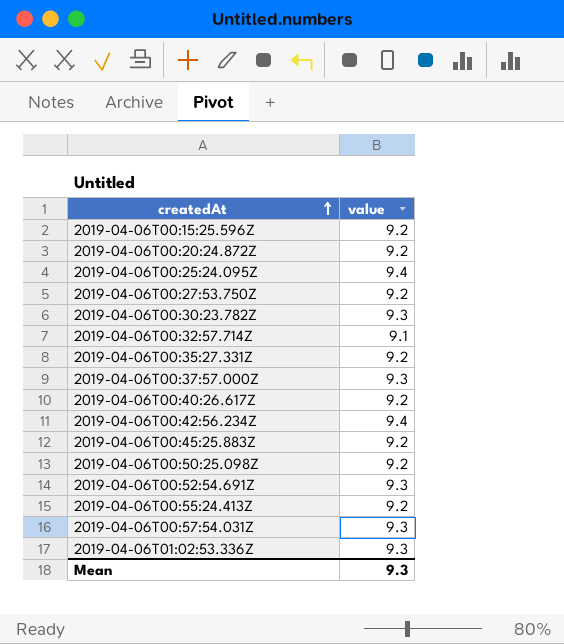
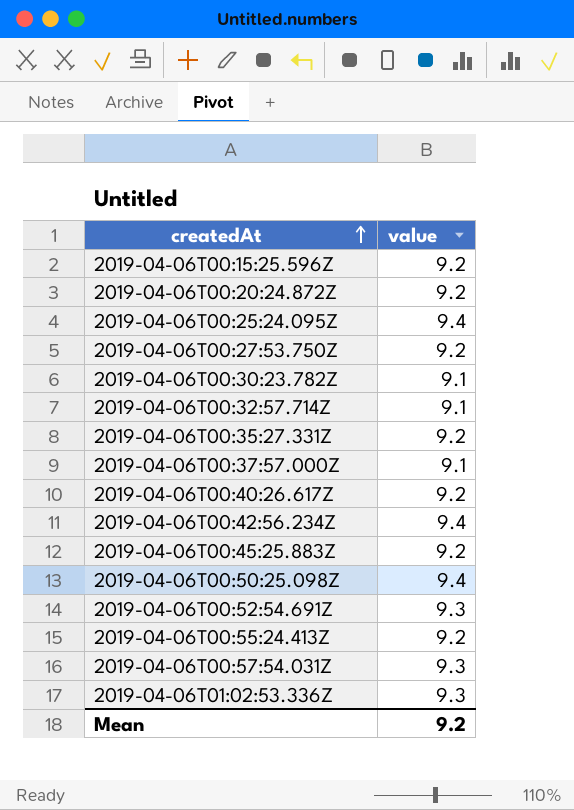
2019-04-06T00:30:23.782Z | value: 9.3 -> 9.1
2019-04-06T00:37:57.000Z | value: 9.3 -> 9.1
2019-04-06T00:50:25.098Z | value: 9.2 -> 9.4
Mean | value: 9.3 -> 9.2

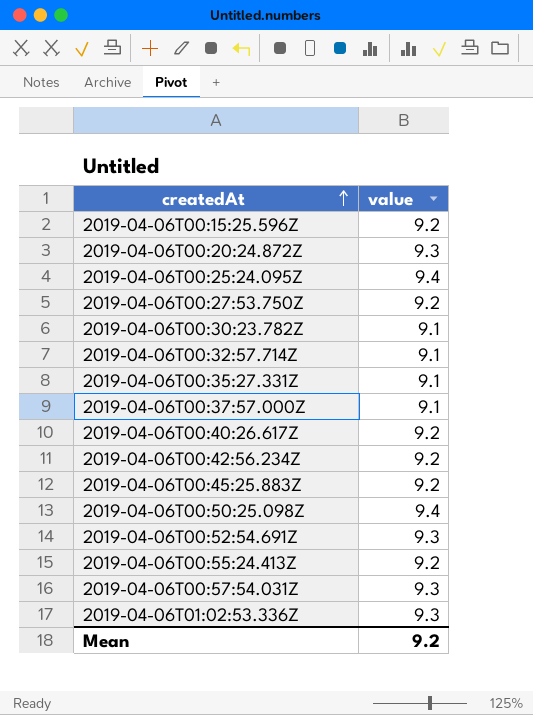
2019-04-06T00:20:24.872Z | value: 9.2 -> 9.3
2019-04-06T00:35:27.331Z | value: 9.2 -> 9.1
2019-04-06T00:42:56.234Z | value: 9.4 -> 9.2

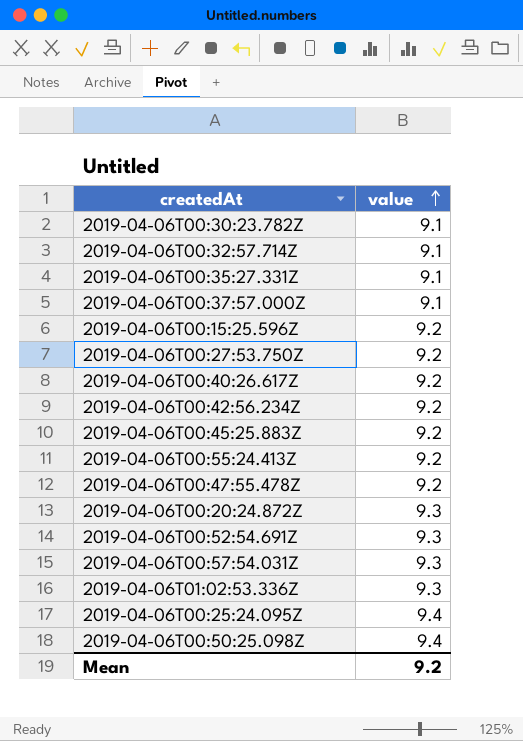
row order: createdAt ascending -> value ascending
row 2019-04-06T00:47:55.478Z: none -> 9.2

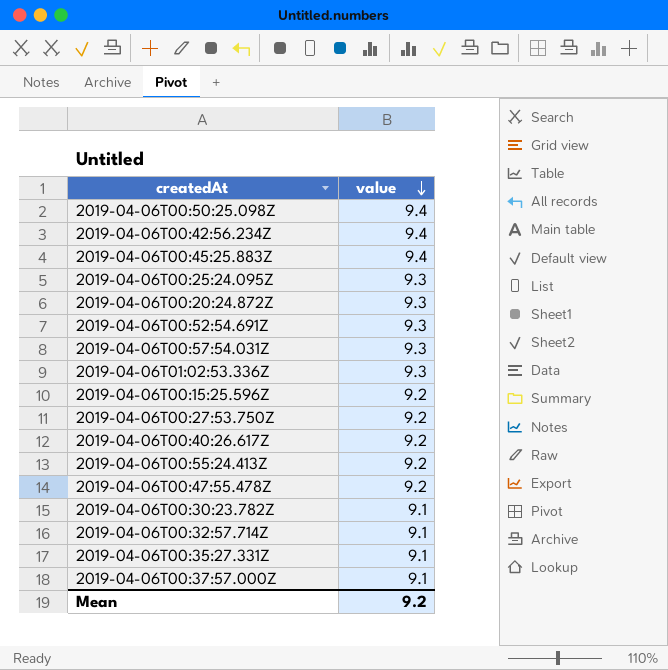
row order: value ascending -> value descending
2019-04-06T00:42:56.234Z | value: 9.2 -> 9.4
2019-04-06T00:45:25.883Z | value: 9.2 -> 9.4
2019-04-06T00:25:24.095Z | value: 9.4 -> 9.3

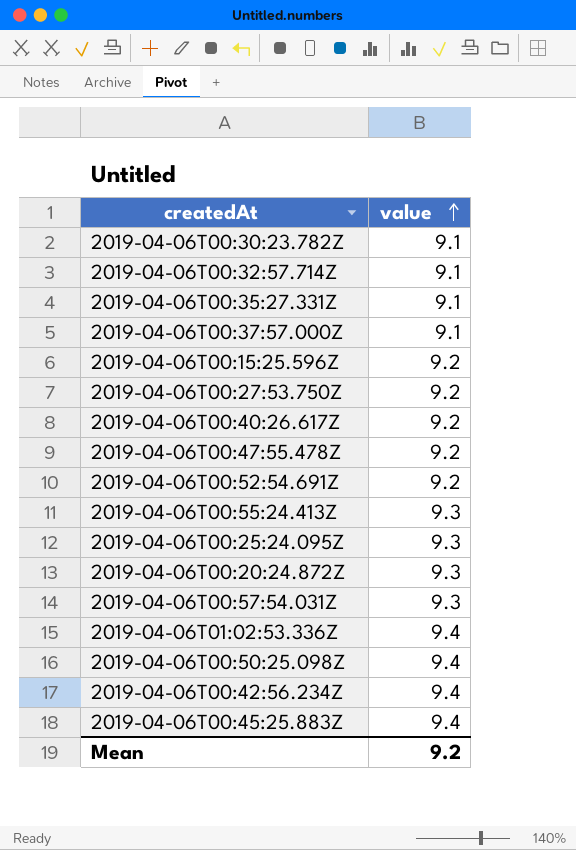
row order: value descending -> value ascending
2019-04-06T00:52:54.691Z | value: 9.3 -> 9.2
2019-04-06T00:55:24.413Z | value: 9.2 -> 9.3
2019-04-06T01:02:53.336Z | value: 9.3 -> 9.4

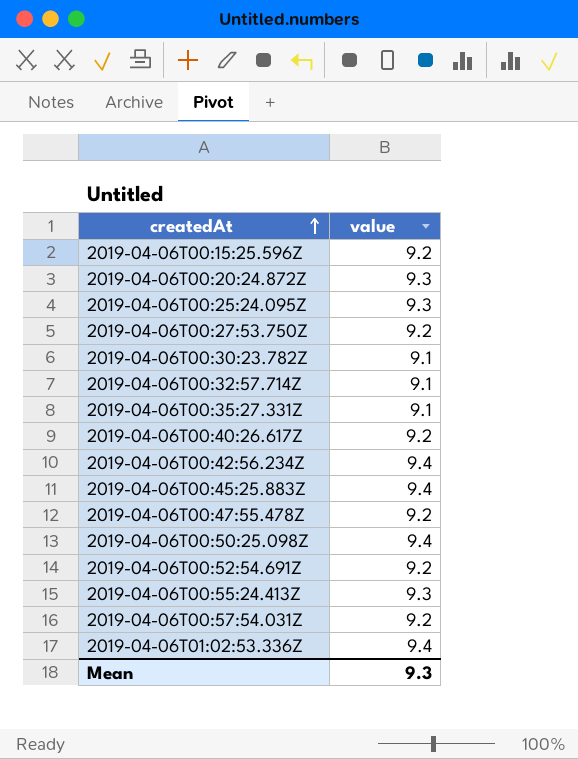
row order: value ascending -> createdAt ascending
row 2019-04-06T00:37:57.000Z: 9.1 -> none
2019-04-06T00:57:54.031Z | value: 9.3 -> 9.2
Mean | value: 9.2 -> 9.3

